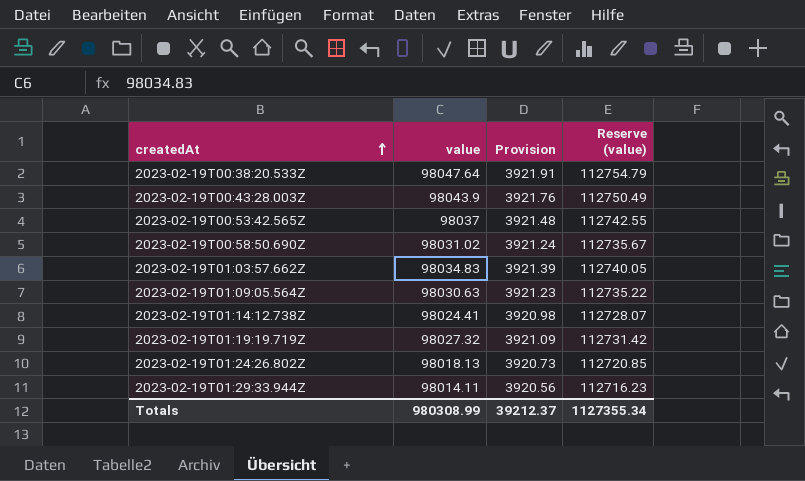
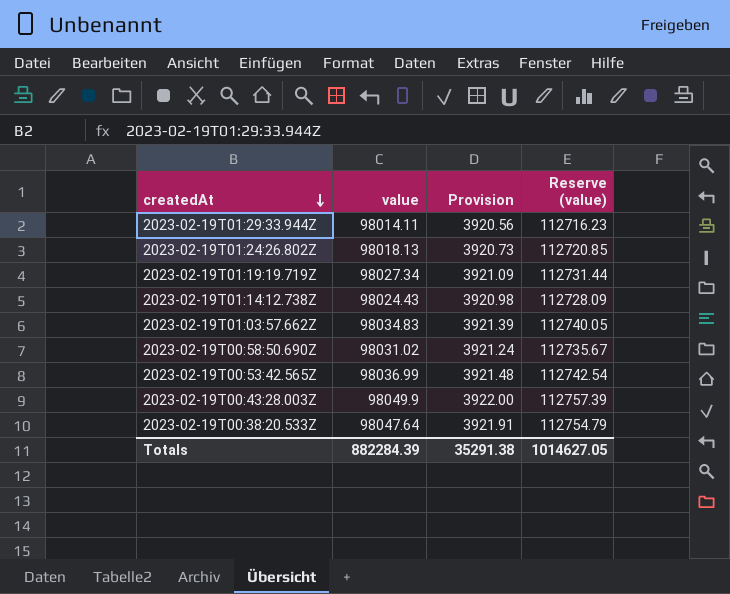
row order: createdAt ascending -> createdAt descending
row 2023-02-19T01:09:05.564Z: 98030.63 | 3921.23 | 112735.22 -> none
2023-02-19T01:19:19.719Z | value: 98027.32 -> 98027.34
2023-02-19T01:19:19.719Z | Reserve (value): 112731.42 -> 112731.44
2023-02-19T01:14:12.738Z | value: 98024.41 -> 98024.43
2023-02-19T01:14:12.738Z | Reserve (value): 112728.07 -> 112728.09
2023-02-19T00:53:42.565Z | value: 98037 -> 98036.99
2023-02-19T00:53:42.565Z | Reserve (value): 112742.55 -> 112742.54
2023-02-19T00:43:28.003Z | value: 98043.9 -> 98049.9
2023-02-19T00:43:28.003Z | Provision: 3921.76 -> 3922.00
2023-02-19T00:43:28.003Z | Reserve (value): 112750.49 -> 112757.39
Totals | value: 980308.99 -> 882284.39
Totals | Provision: 39212.37 -> 35291.38
Totals | Reserve (value): 1127355.34 -> 1014627.05

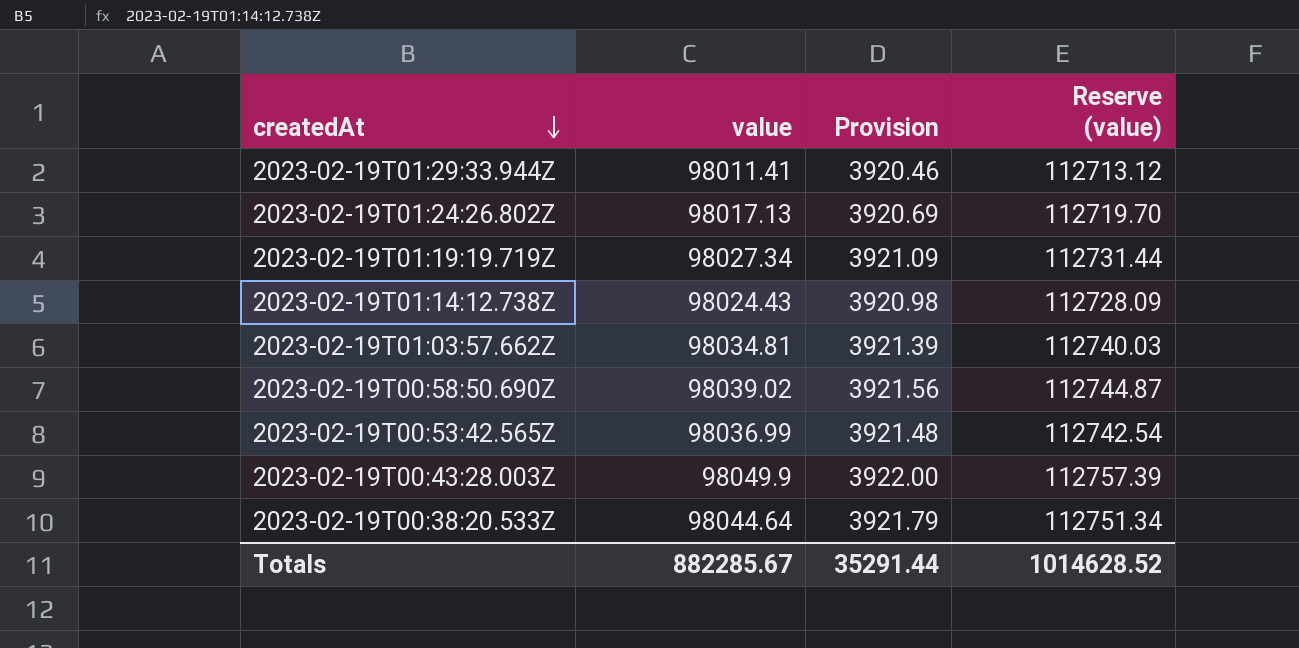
2023-02-19T01:29:33.944Z | value: 98014.11 -> 98011.41
2023-02-19T01:29:33.944Z | Provision: 3920.56 -> 3920.46
2023-02-19T01:29:33.944Z | Reserve (value): 112716.23 -> 112713.12
2023-02-19T01:24:26.802Z | value: 98018.13 -> 98017.13
2023-02-19T01:24:26.802Z | Provision: 3920.73 -> 3920.69
2023-02-19T01:24:26.802Z | Reserve (value): 112720.85 -> 112719.70
2023-02-19T01:03:57.662Z | value: 98034.83 -> 98034.81
2023-02-19T01:03:57.662Z | Reserve (value): 112740.05 -> 112740.03
2023-02-19T00:58:50.690Z | value: 98031.02 -> 98039.02
2023-02-19T00:58:50.690Z | Provision: 3921.24 -> 3921.56
2023-02-19T00:58:50.690Z | Reserve (value): 112735.67 -> 112744.87
2023-02-19T00:38:20.533Z | value: 98047.64 -> 98044.64
2023-02-19T00:38:20.533Z | Provision: 3921.91 -> 3921.79
2023-02-19T00:38:20.533Z | Reserve (value): 112754.79 -> 112751.34
Totals | value: 882284.39 -> 882285.67
Totals | Provision: 35291.38 -> 35291.44
Totals | Reserve (value): 1014627.05 -> 1014628.52

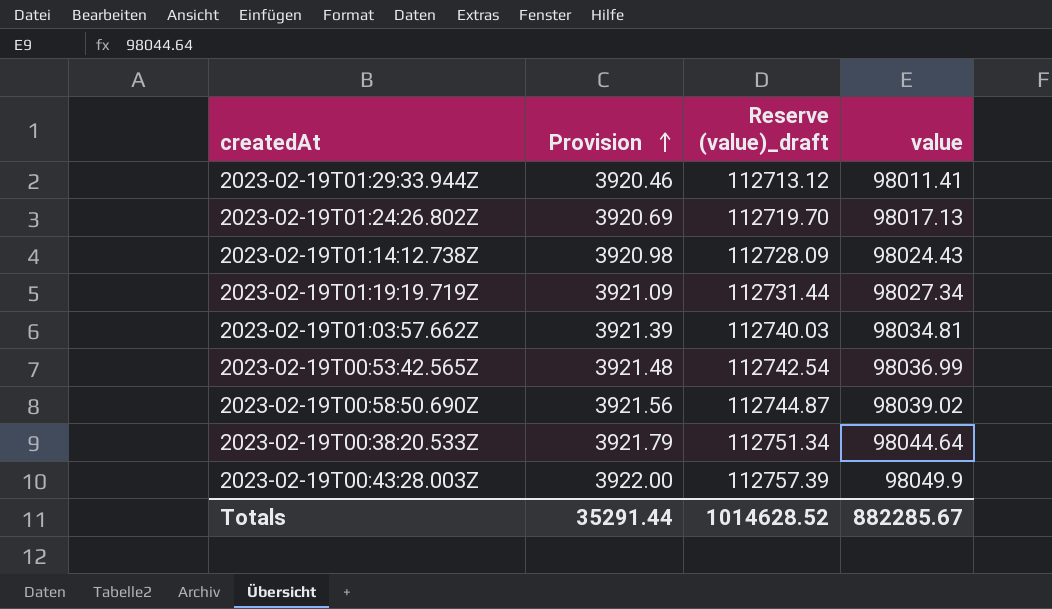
row order: createdAt descending -> Provision ascending
column name: Reserve (value) -> Reserve (value)_draft
column value | position: 2 -> 4

